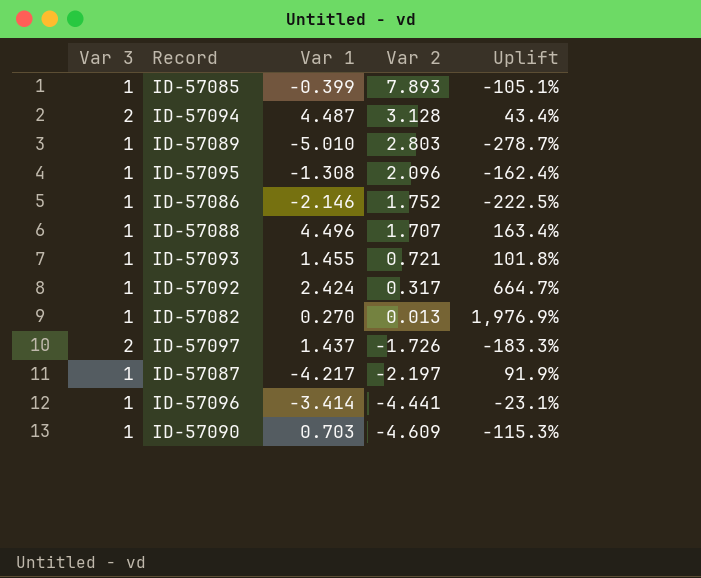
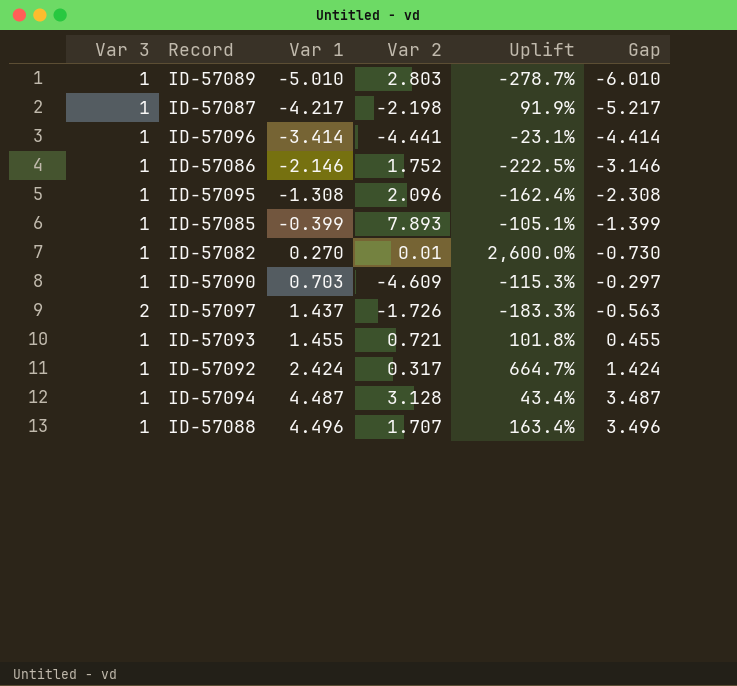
row order: Var 2 descending -> Var 1 ascending
column Gap | formula: none -> [Var 1] - [Var 3]
ID-57087 | Var 2: -2.197 -> -2.198
ID-57082 | Var 2: 0.013 -> 0.01
ID-57082 | Uplift: 1,976.9% -> 2,600.0%
ID-57094 | Var 3: 2 -> 1

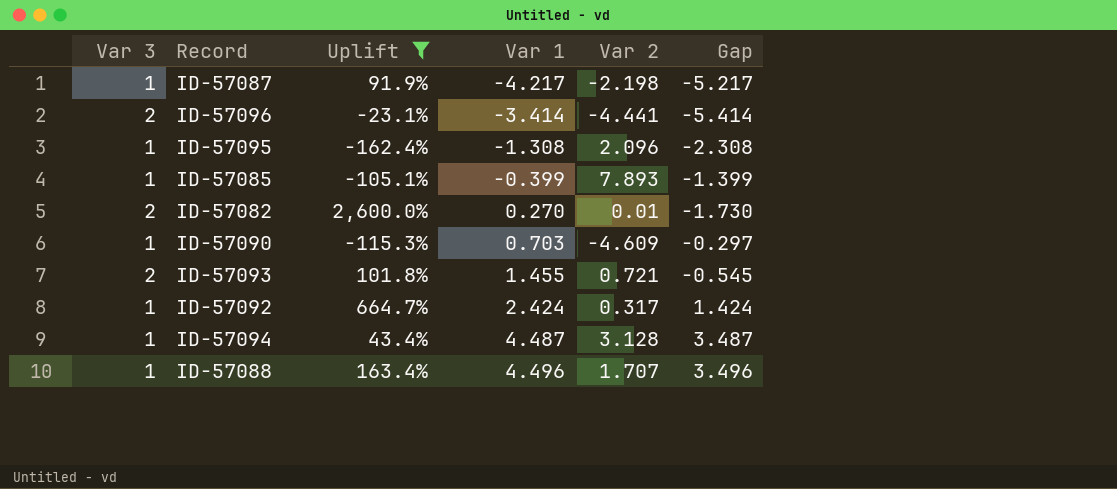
filter: none -> Uplift >= -162.4%
column Uplift | position: 5 -> 3
ID-57096 | Var 3: 1 -> 2
ID-57096 | Gap: -4.414 -> -5.414
ID-57082 | Var 3: 1 -> 2
ID-57082 | Gap: -0.730 -> -1.730
ID-57093 | Var 3: 1 -> 2
ID-57093 | Gap: 0.455 -> -0.545

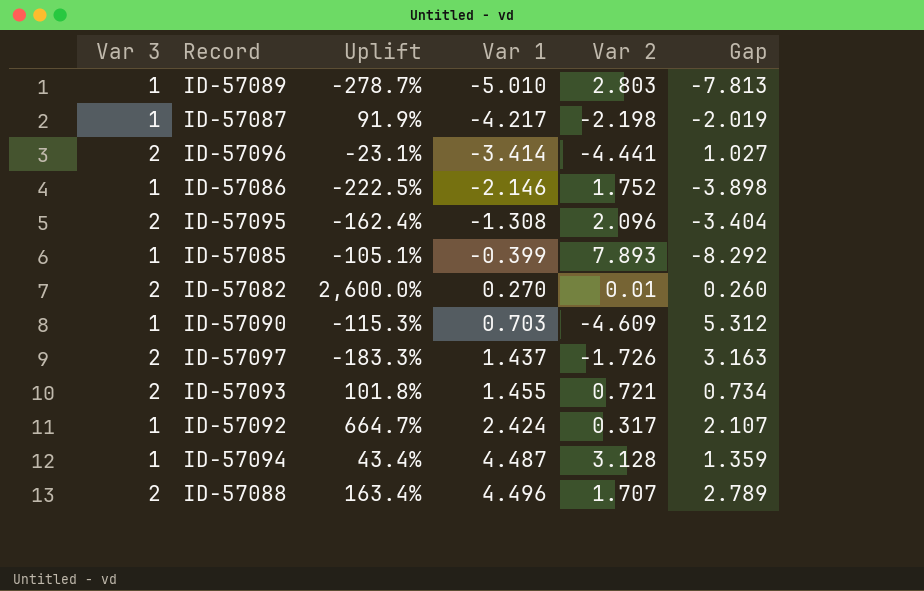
filter: Uplift >= -162.4% -> none
column Gap | formula: [Var 1] - [Var 3] -> [Var 1] - [Var 2]
ID-57095 | Var 3: 1 -> 2
ID-57088 | Var 3: 1 -> 2

